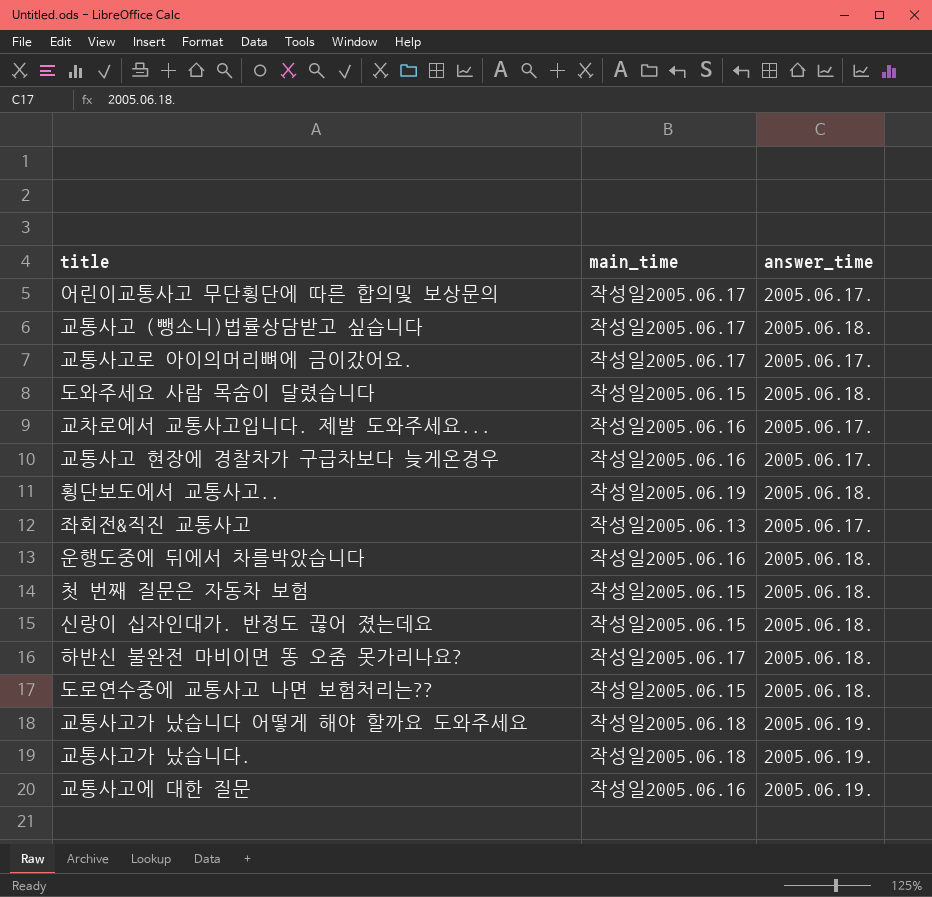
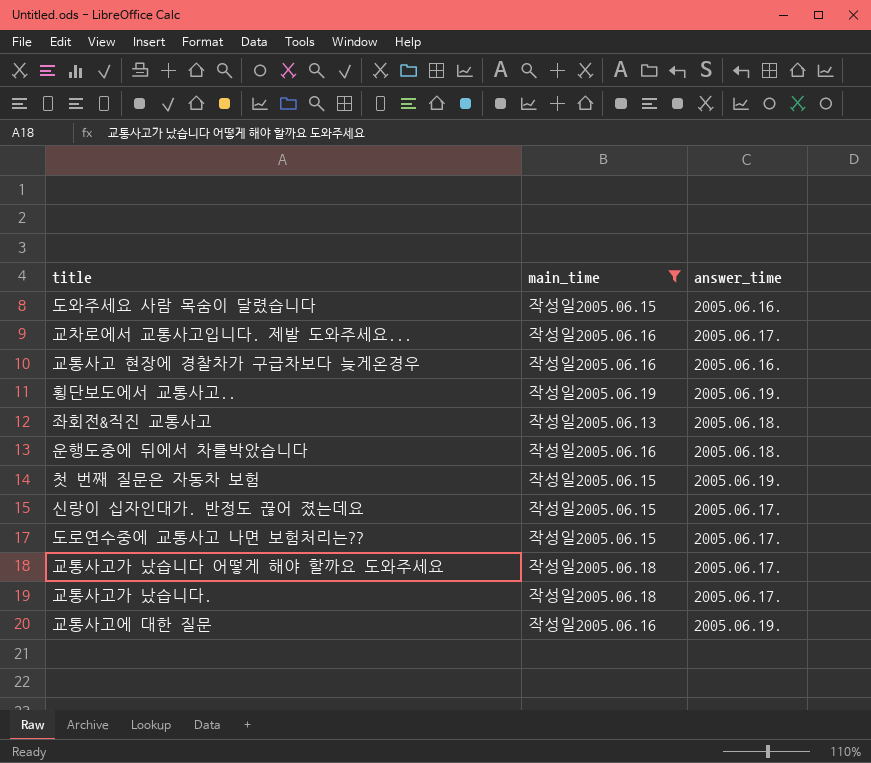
filter: none -> main_time != 작성일2005.06.17
도와주세요 사람 목숨이 달렸습니다 | answer_time: 2005.06.18. -> 2005.06.16.
교통사고 현장에 경찰차가 구급차보다 늦게온경우 | answer_time: 2005.06.17. -> 2005.06.16.
횡단보도에서 교통사고.. | answer_time: 2005.06.18. -> 2005.06.19.
좌회전&직진 교통사고 | answer_time: 2005.06.17. -> 2005.06.18.
첫 번째 질문은 자동차 보험 | answer_time: 2005.06.18. -> 2005.06.19.
신랑이 십자인대가. 반정도 끊어 졌는데요 | answer_time: 2005.06.18. -> 2005.06.17.
도로연수중에 교통사고 나면 보험처리는?? | answer_time: 2005.06.18. -> 2005.06.17.
교통사고가 났습니다 어떻게 해야 할까요 도와주세요 | answer_time: 2005.06.19. -> 2005.06.17.
교통사고가 났습니다. | answer_time: 2005.06.19. -> 2005.06.17.

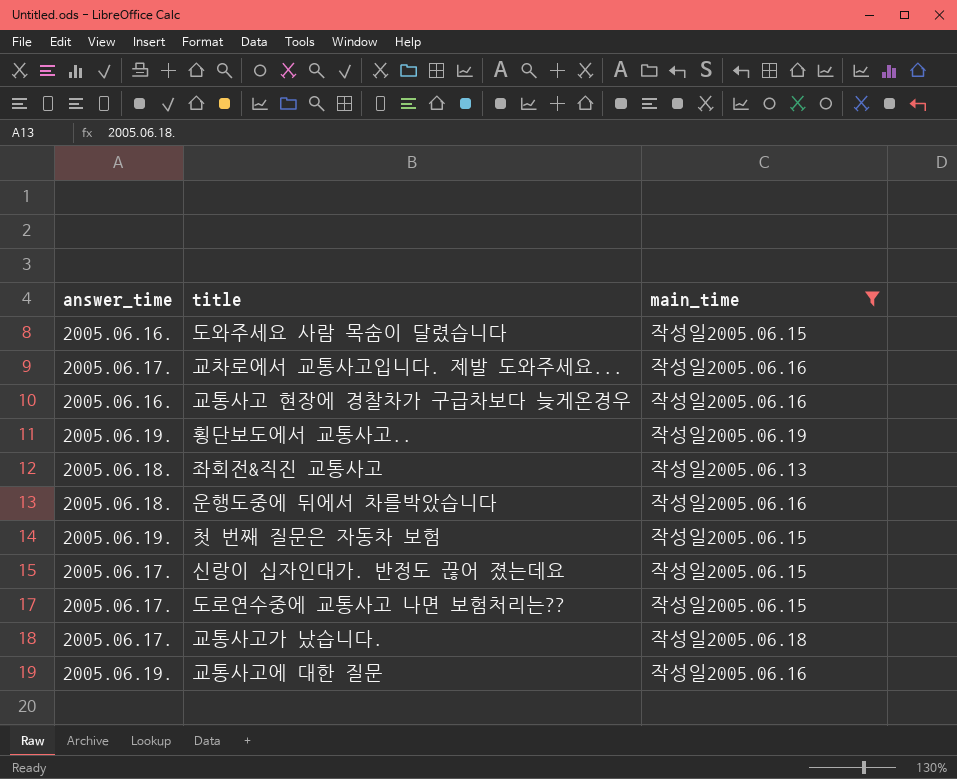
column answer_time | position: 3 -> 1
row 교통사고가 났습니다 어떻게 해야 할까요 도와주세요: 작성일2005.06.18 | 2005.06.17. -> none

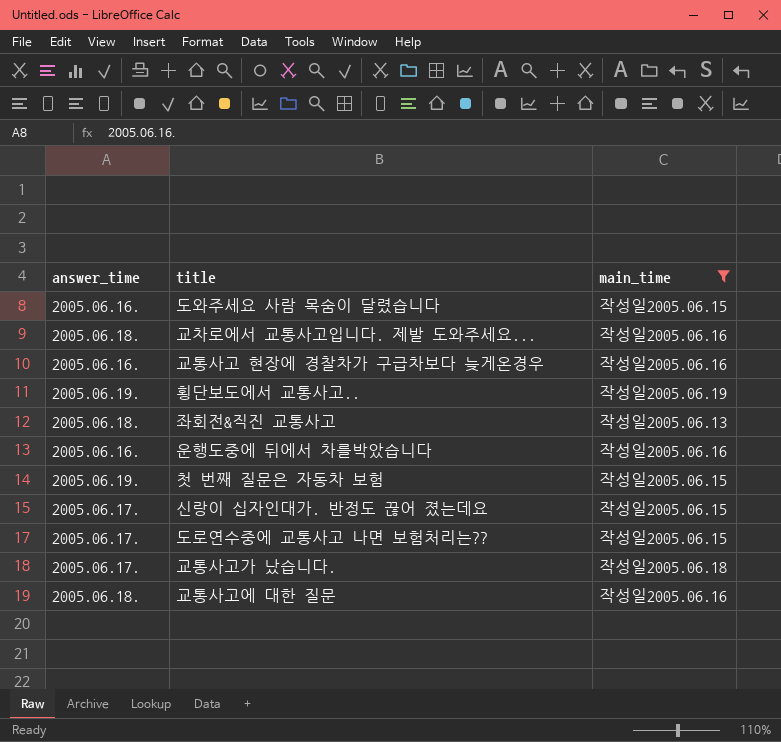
교차로에서 교통사고입니다. 제발 도와주세요... | answer_time: 2005.06.17. -> 2005.06.18.
운행도중에 뒤에서 차를박았습니다 | answer_time: 2005.06.18. -> 2005.06.16.
교통사고에 대한 질문 | answer_time: 2005.06.19. -> 2005.06.18.

